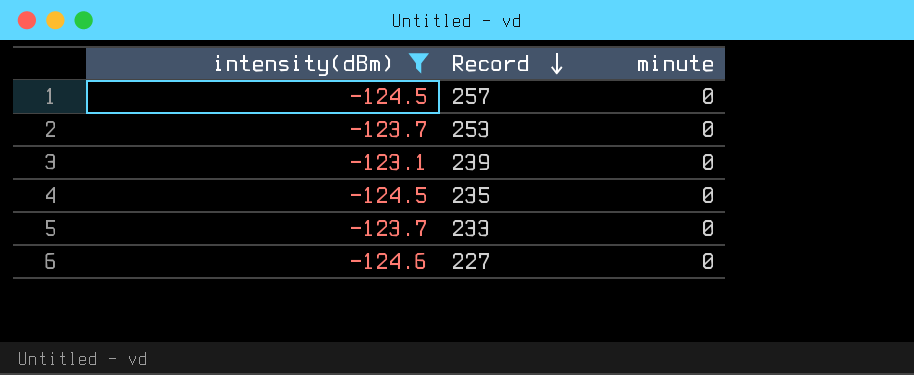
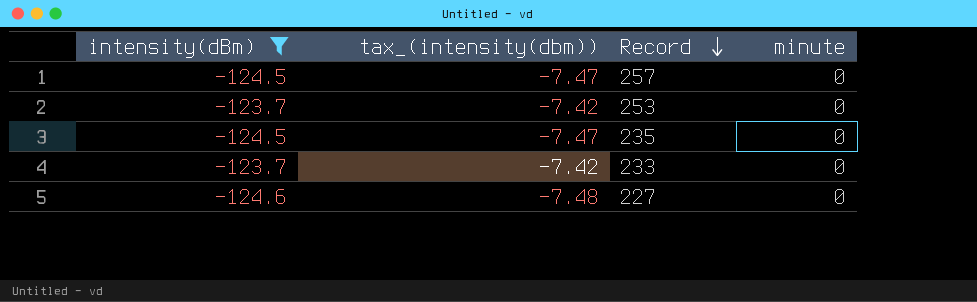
column tax_(intensity(dbm)) | formula: none -> [intensity(dBm)] * 0.06
row 239: -123.1 | 0 -> none

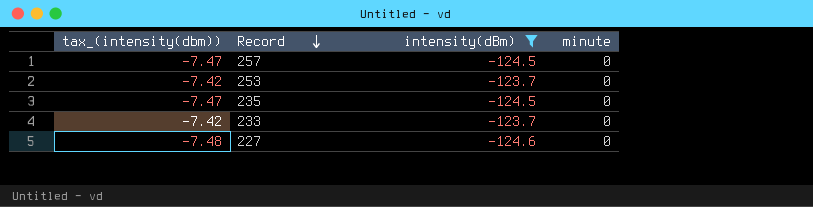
column intensity(dBm) | position: 1 -> 3

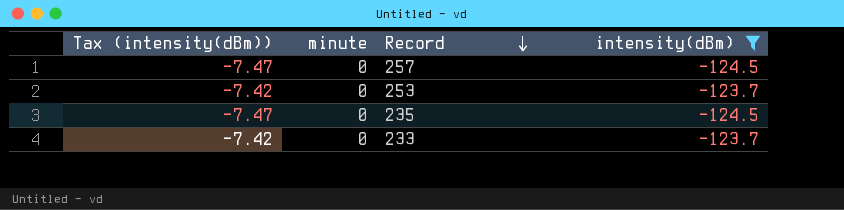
column name: tax_(intensity(dbm)) -> Tax (intensity(dBm))
column minute | position: 4 -> 2
row 227: -7.48 | -124.6 | 0 -> none

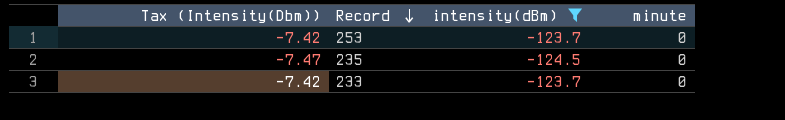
column name: Tax (intensity(dBm)) -> Tax (Intensity(Dbm))
column minute | position: 2 -> 4
row 257: -7.47 | 0 | -124.5 -> none

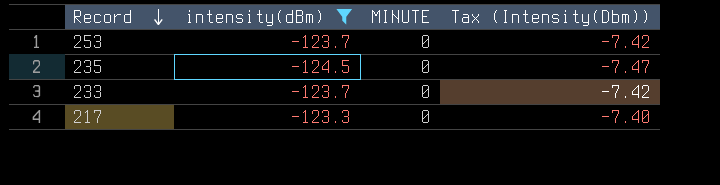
column name: minute -> MINUTE
column Tax (Intensity(Dbm)) | position: 1 -> 4
row 217: none -> -123.3 | 0 | -7.40

